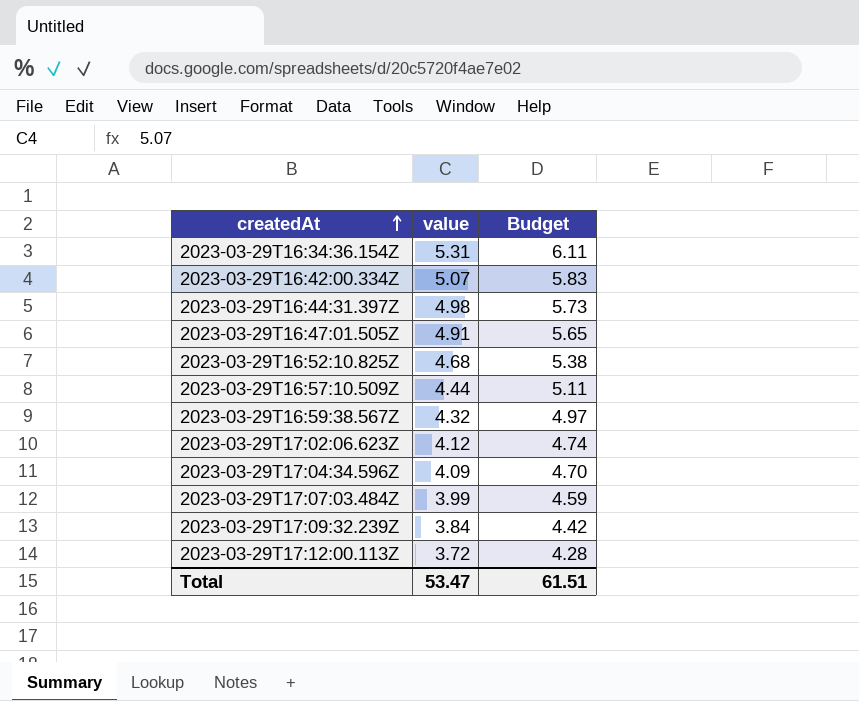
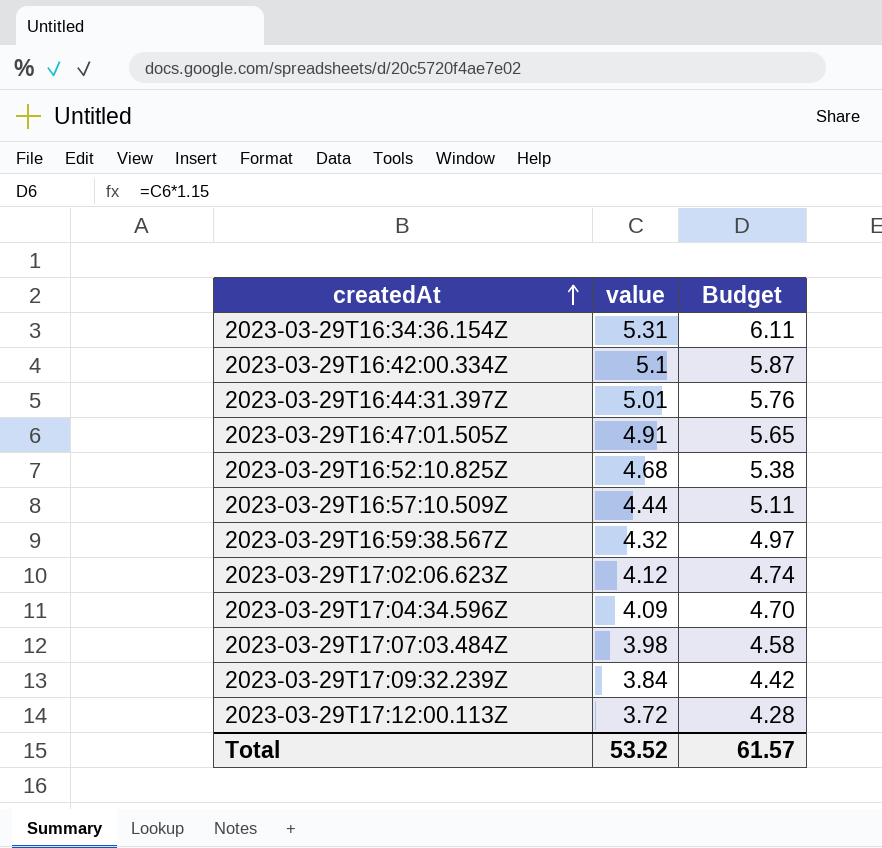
2023-03-29T16:42:00.334Z | value: 5.07 -> 5.1
2023-03-29T16:42:00.334Z | Budget: 5.83 -> 5.87
2023-03-29T16:44:31.397Z | value: 4.98 -> 5.01
2023-03-29T16:44:31.397Z | Budget: 5.73 -> 5.76
2023-03-29T17:07:03.484Z | value: 3.99 -> 3.98
2023-03-29T17:07:03.484Z | Budget: 4.59 -> 4.58
Total | value: 53.47 -> 53.52
Total | Budget: 61.51 -> 61.57

